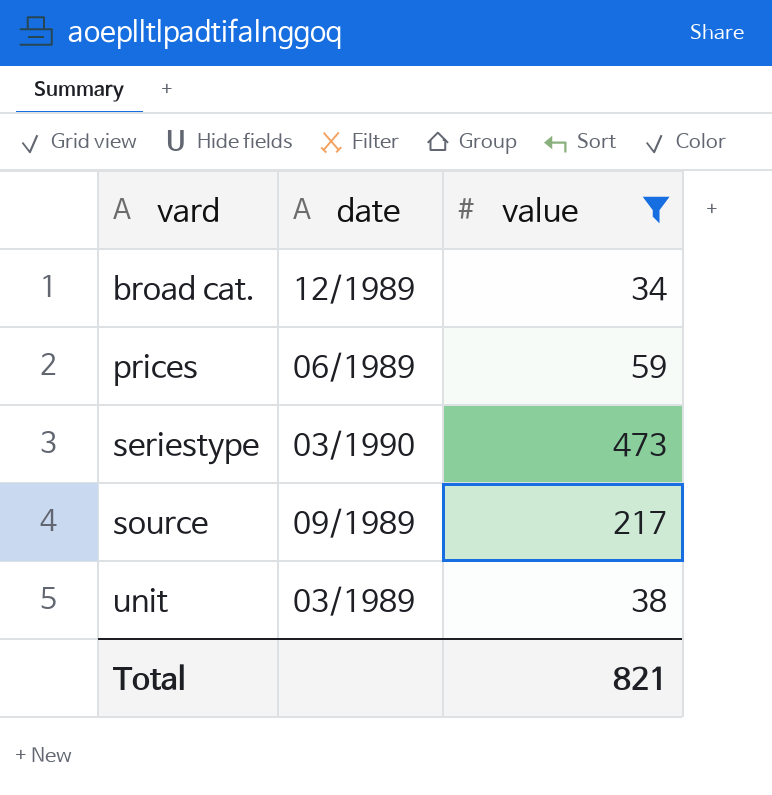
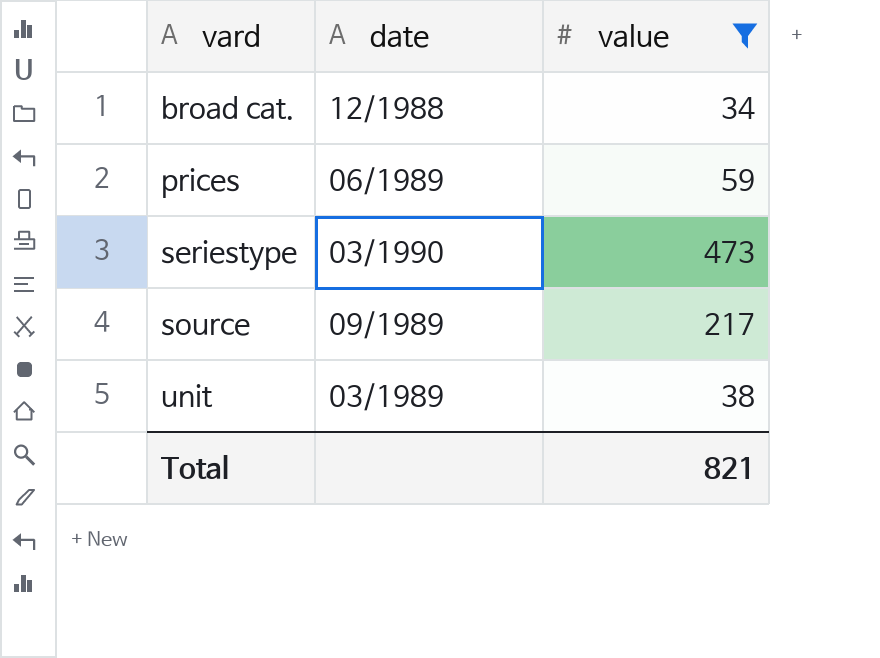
broad cat. | date: 12/1989 -> 12/1988

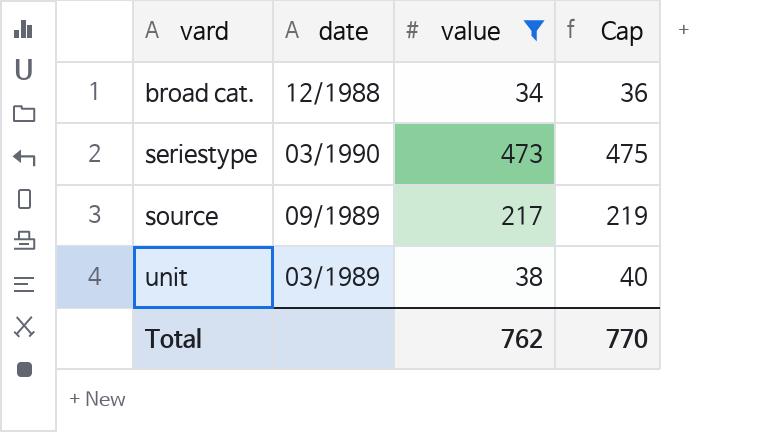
column Cap | formula: none -> [value] + 2
row prices: 06/1989 | 59 -> none
Total | value: 821 -> 762

